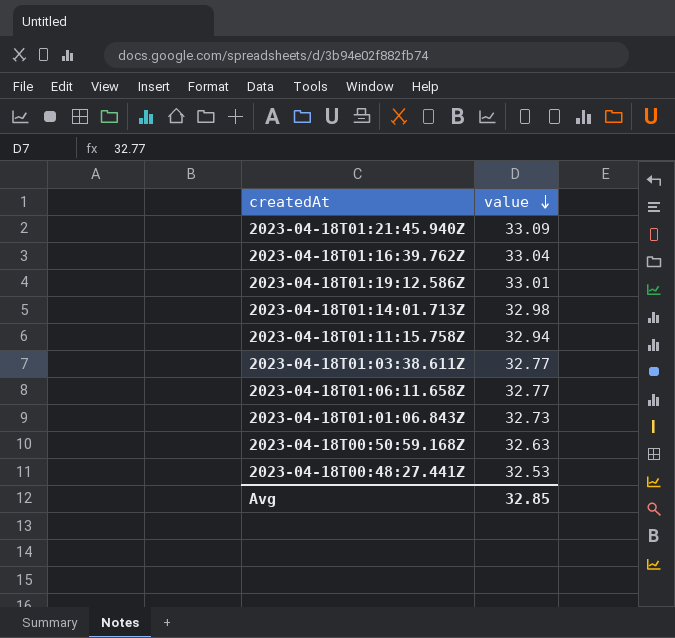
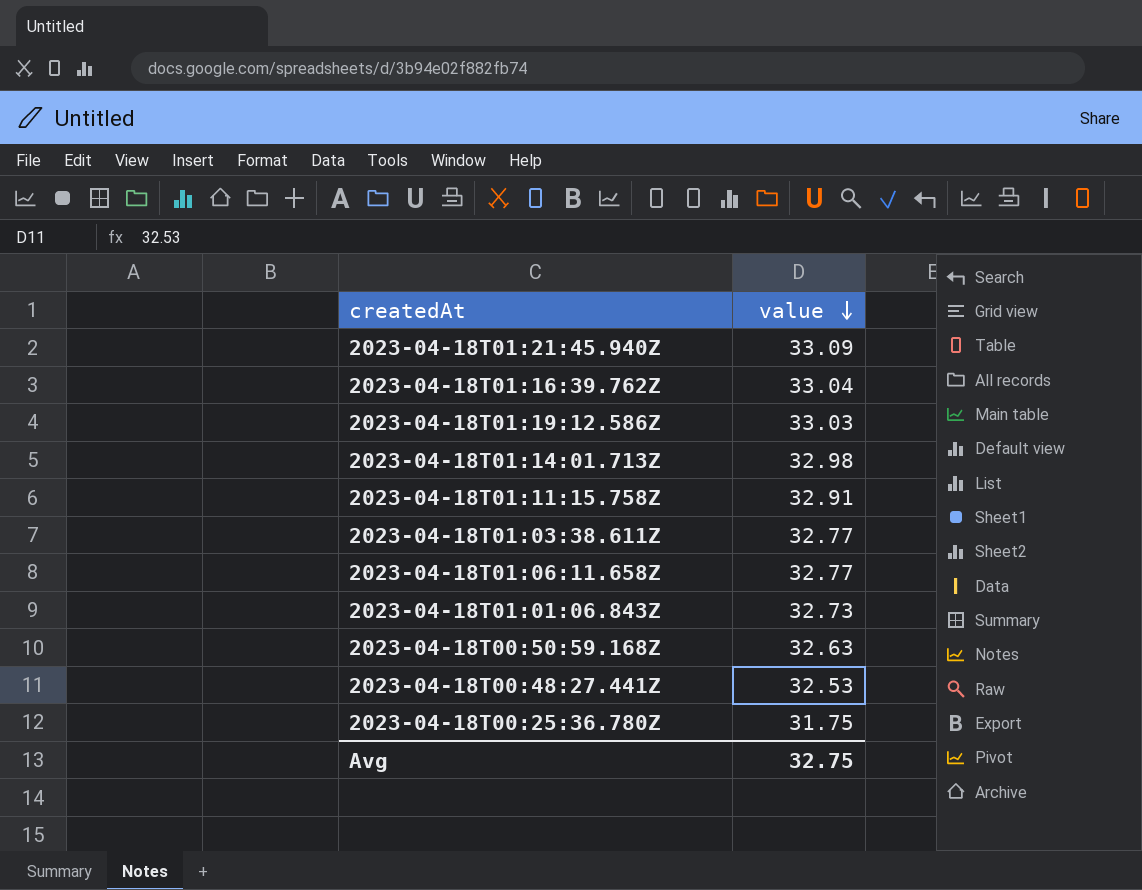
2023-04-18T01:19:12.586Z | value: 33.01 -> 33.03
2023-04-18T01:11:15.758Z | value: 32.94 -> 32.91
row 2023-04-18T00:25:36.780Z: none -> 31.75
Avg | value: 32.85 -> 32.75

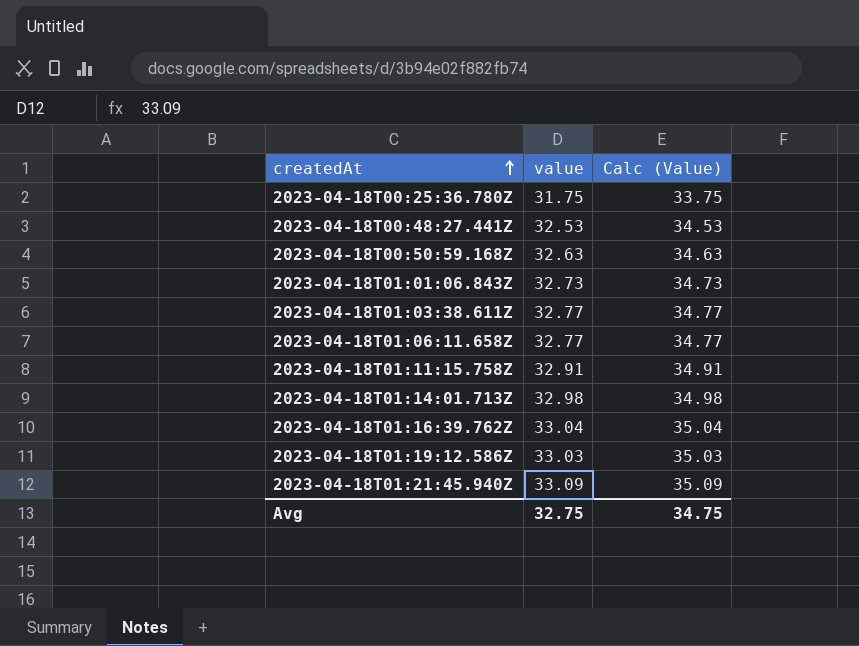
row order: value descending -> createdAt ascending
column Calc (Value) | formula: none -> [value] + 2

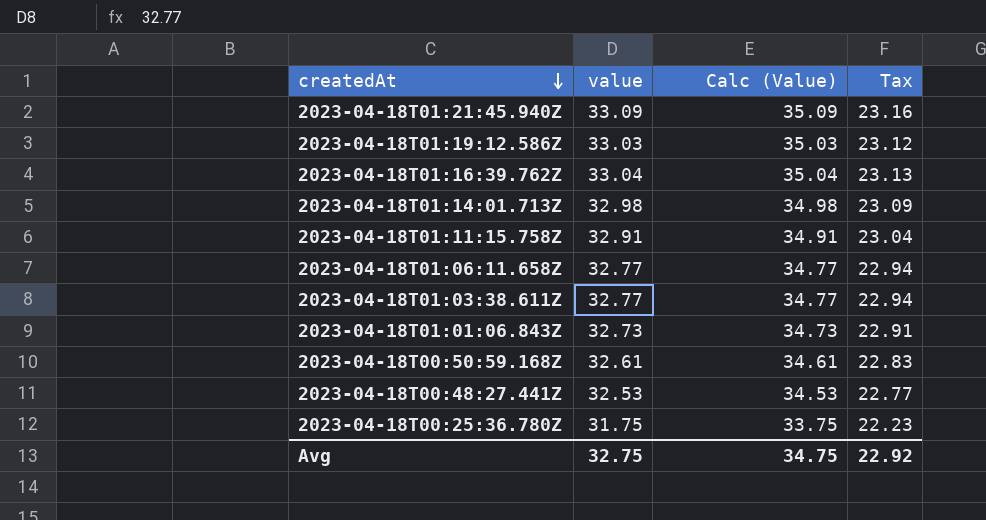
row order: createdAt ascending -> createdAt descending
column Tax | formula: none -> [value] * 0.7
2023-04-18T00:50:59.168Z | value: 32.63 -> 32.61
2023-04-18T00:50:59.168Z | Calc (Value): 34.63 -> 34.61

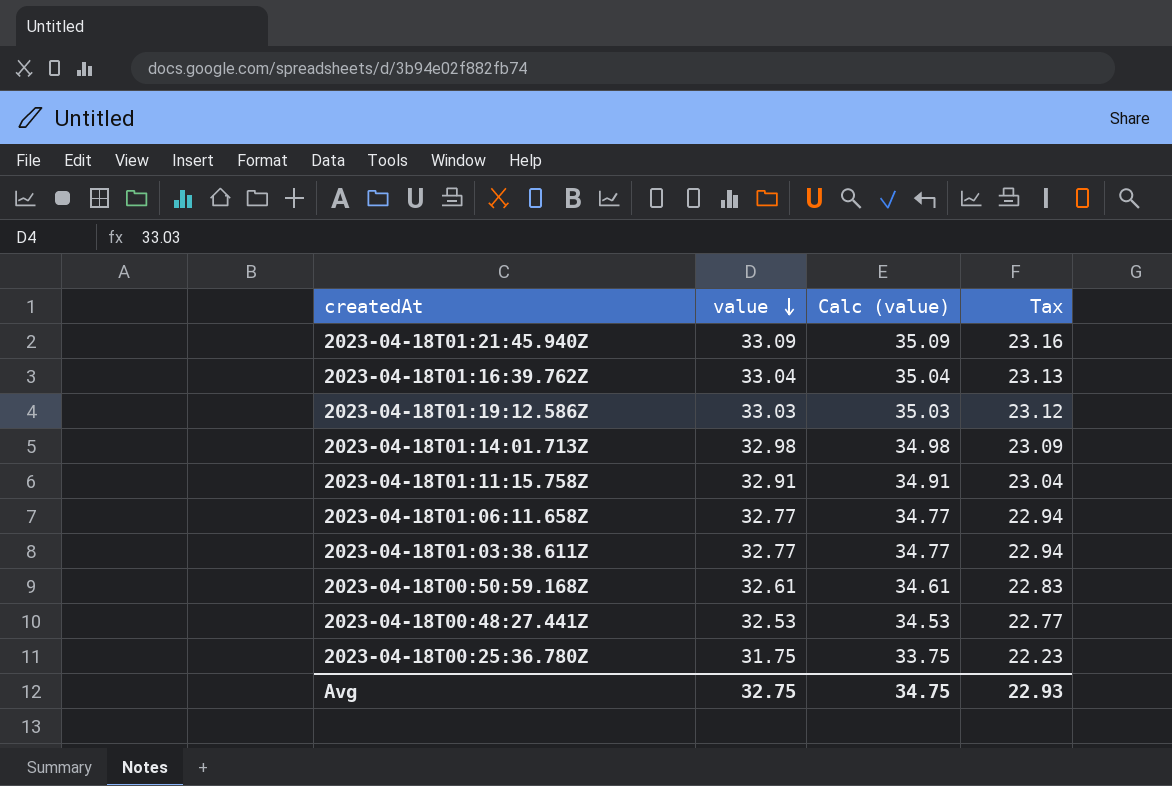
row order: createdAt descending -> value descending
column name: Calc (Value) -> Calc (value)
row 2023-04-18T01:01:06.843Z: 32.73 | 34.73 | 22.91 -> none
Avg | Tax: 22.92 -> 22.93

